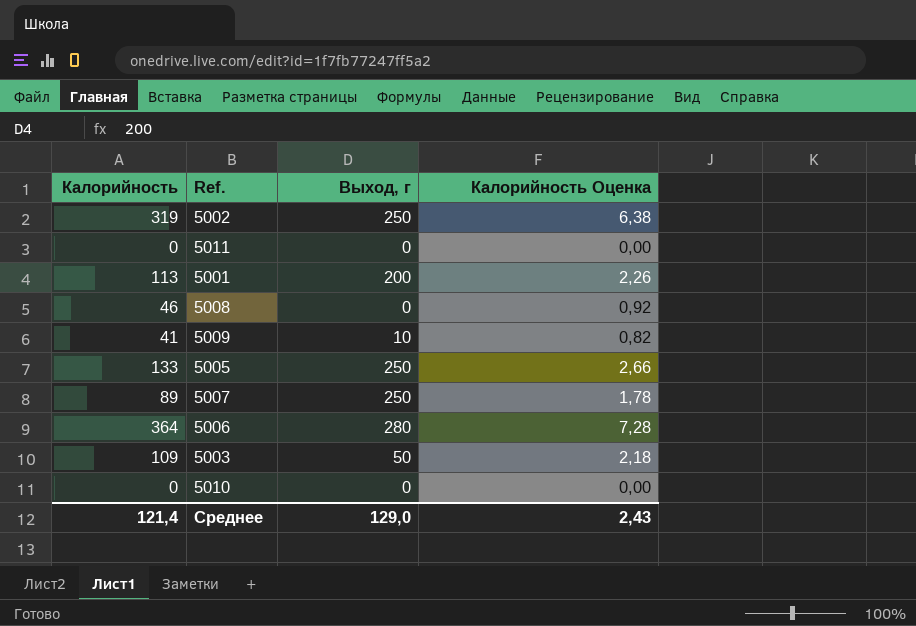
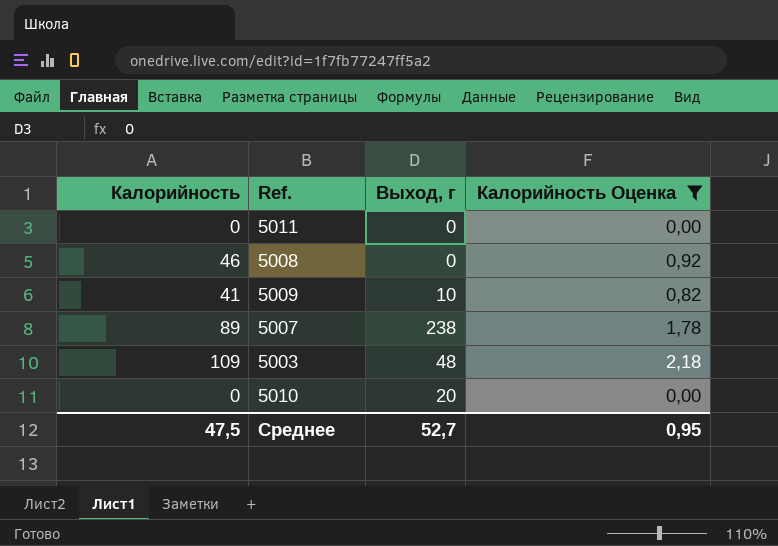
filter: none -> Калорийность Оценка <= 2,18
5007 | Выход, г: 250 -> 238
5003 | Выход, г: 50 -> 48
5010 | Выход, г: 0 -> 20
Среднее | Калорийность: 121,4 -> 47,5
Среднее | Выход, г: 129,0 -> 52,7
Среднее | Калорийность Оценка: 2,43 -> 0,95

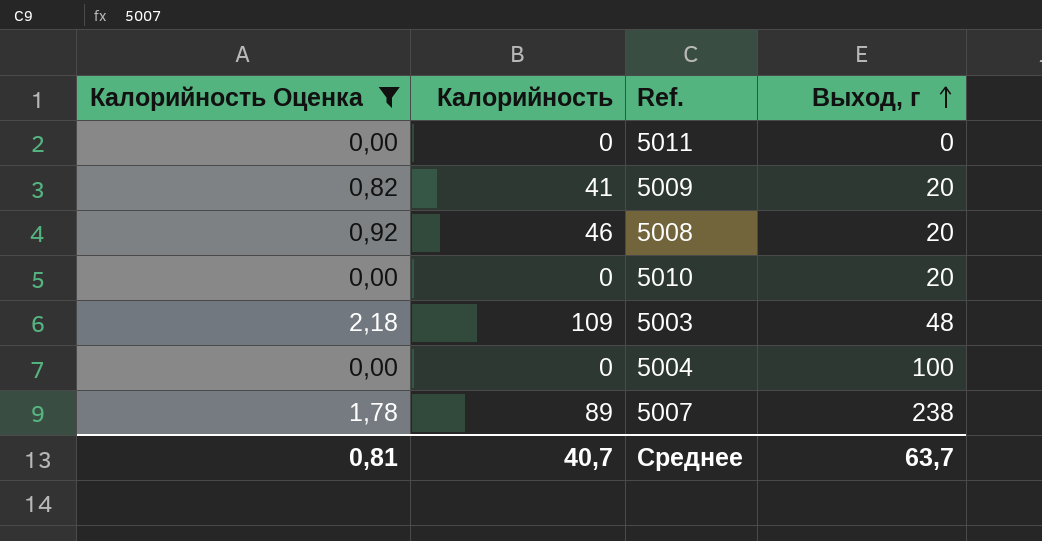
row order: none -> Выход, г ascending
column Калорийность Оценка | position: 4 -> 1
5009 | Выход, г: 10 -> 20
5008 | Выход, г: 0 -> 20
row 5004: none -> 0,00 | 0 | 100
Среднее | Калорийность Оценка: 0,95 -> 0,81
Среднее | Калорийность: 47,5 -> 40,7
Среднее | Выход, г: 52,7 -> 63,7

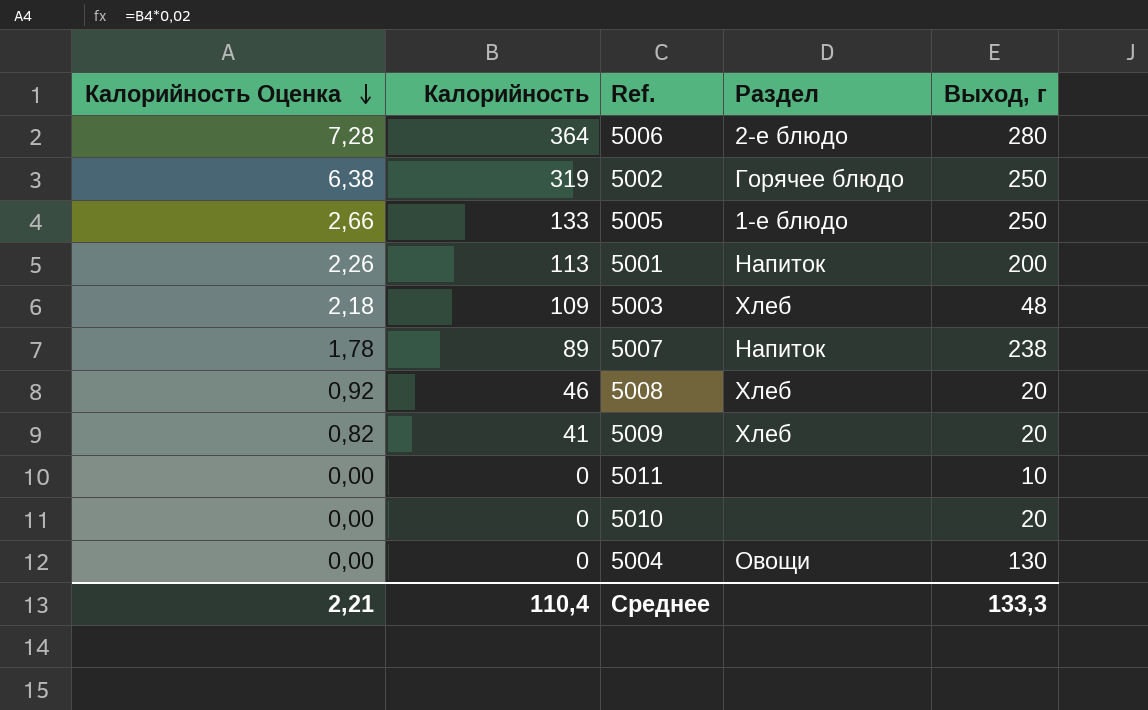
filter: Калорийность Оценка <= 2,18 -> none
row order: Выход, г ascending -> Калорийность Оценка descending
column Раздел | position: none -> 4
5011 | Выход, г: 0 -> 10
5004 | Выход, г: 100 -> 130
Среднее | Калорийность Оценка: 0,81 -> 2,21
Среднее | Калорийность: 40,7 -> 110,4
Среднее | Выход, г: 63,7 -> 133,3

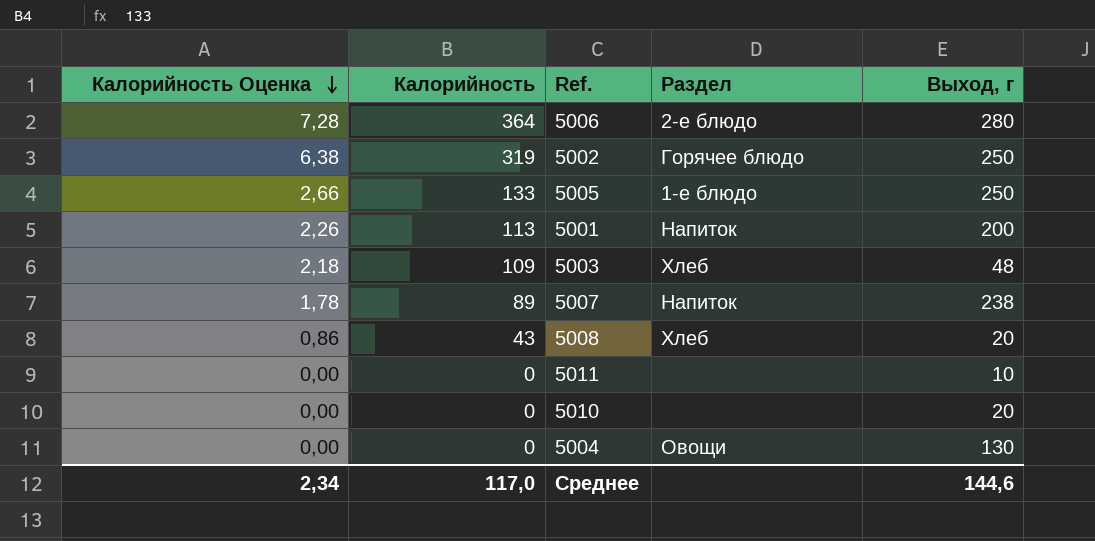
row 5009: 0,82 | 41 | Хлеб | 20 -> none
5008 | Калорийность Оценка: 0,92 -> 0,86
5008 | Калорийность: 46 -> 43
Среднее | Калорийность Оценка: 2,21 -> 2,34
Среднее | Калорийность: 110,4 -> 117,0
Среднее | Выход, г: 133,3 -> 144,6

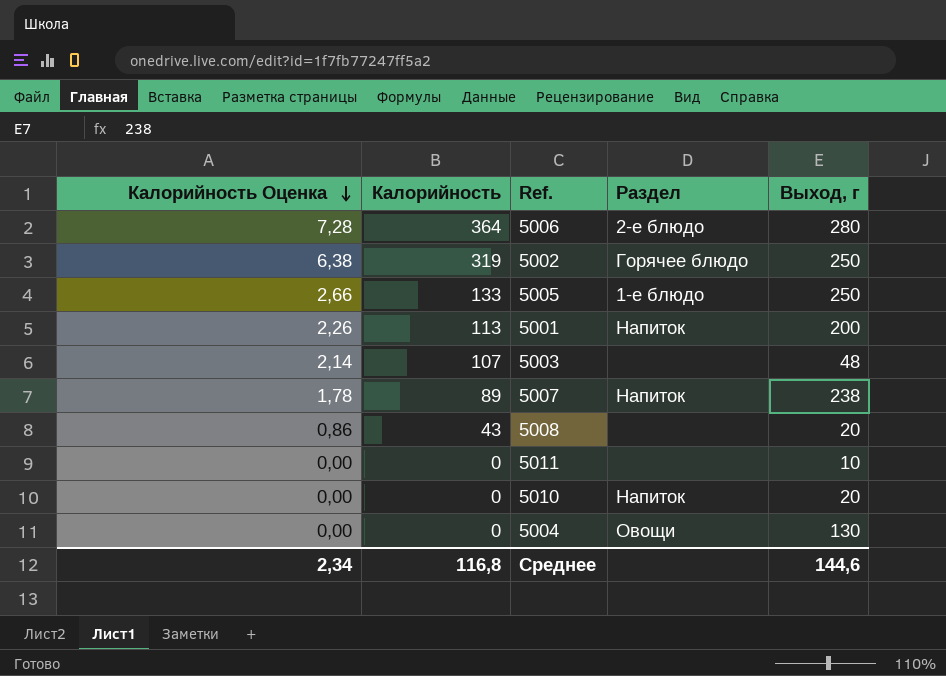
5003 | Калорийность Оценка: 2,18 -> 2,14
5003 | Калорийность: 109 -> 107
5003 | Раздел: Хлеб -> none
5008 | Раздел: Хлеб -> none
5010 | Раздел: none -> Напиток
Среднее | Калорийность: 117,0 -> 116,8

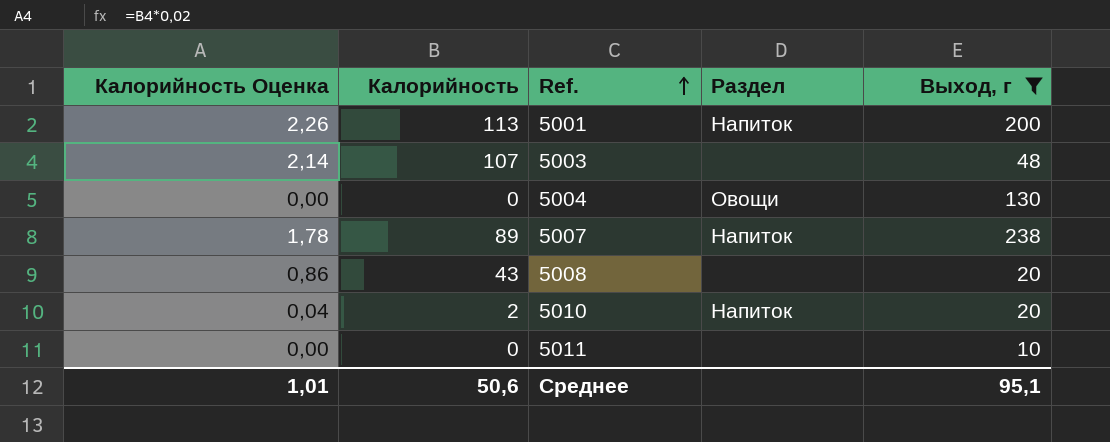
filter: none -> Выход, г <= 238
row order: Калорийность Оценка descending -> Ref. ascending
5010 | Калорийность Оценка: 0,00 -> 0,04
5010 | Калорийность: 0 -> 2
Среднее | Калорийность Оценка: 2,34 -> 1,01
Среднее | Калорийность: 116,8 -> 50,6
Среднее | Выход, г: 144,6 -> 95,1

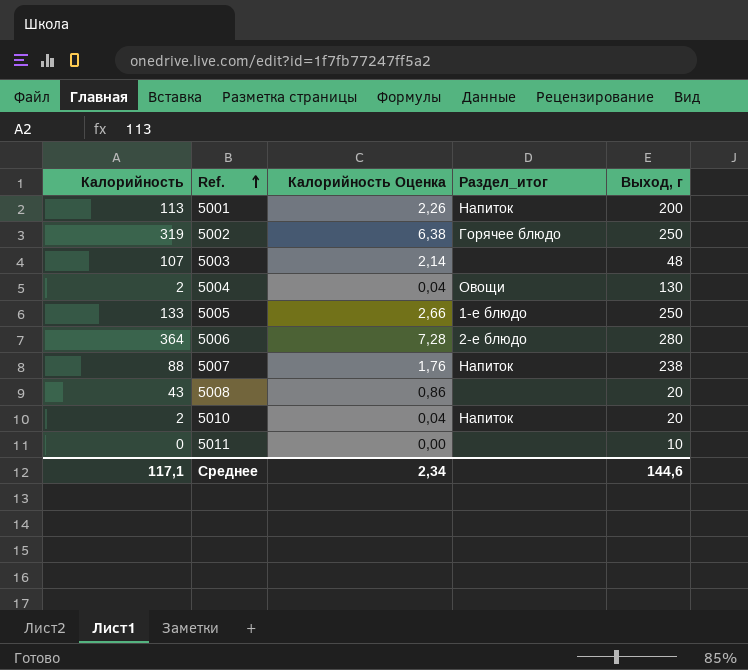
filter: Выход, г <= 238 -> none
column Калорийность Оценка | position: 1 -> 3
column name: Раздел -> Раздел_итог
5004 | Калорийность: 0 -> 2
5004 | Калорийность Оценка: 0,00 -> 0,04
5007 | Калорийность: 89 -> 88
5007 | Калорийность Оценка: 1,78 -> 1,76
Среднее | Калорийность: 50,6 -> 117,1
Среднее | Калорийность Оценка: 1,01 -> 2,34
Среднее | Выход, г: 95,1 -> 144,6

